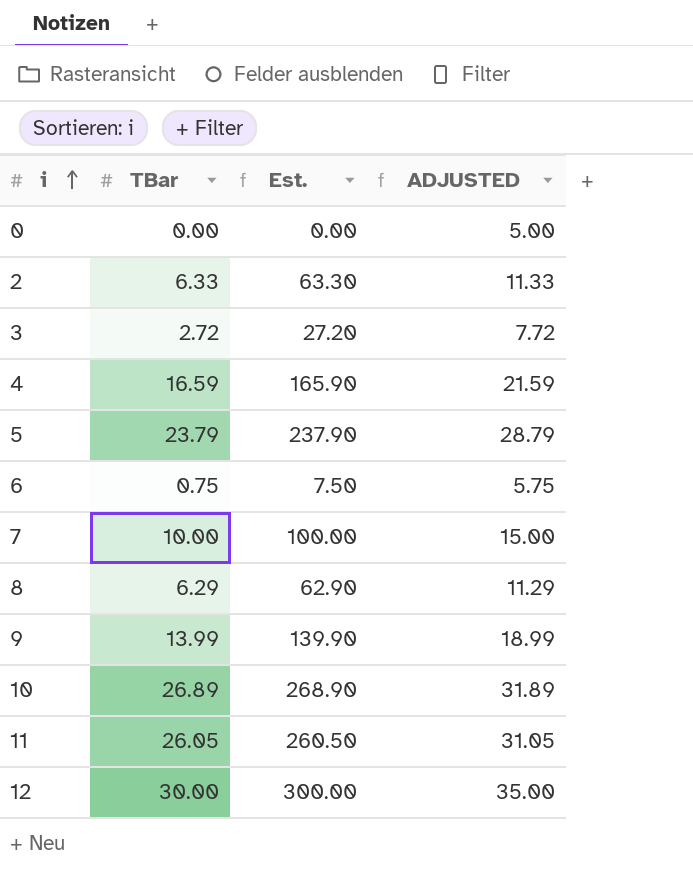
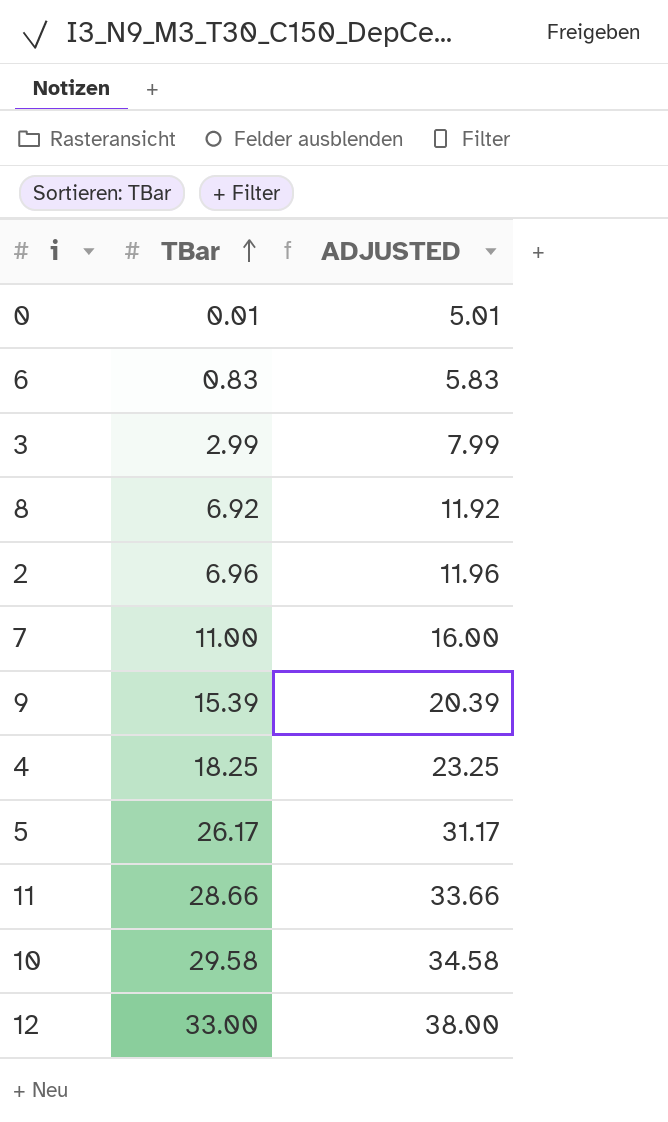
row order: i ascending -> TBar ascending
column Est. | formula: [TBar] * 10 -> none
0 | TBar: 0.00 -> 0.01
0 | ADJUSTED: 5.00 -> 5.01
6 | TBar: 0.75 -> 0.83
6 | ADJUSTED: 5.75 -> 5.83
3 | TBar: 2.72 -> 2.99
3 | ADJUSTED: 7.72 -> 7.99
8 | TBar: 6.29 -> 6.92
8 | ADJUSTED: 11.29 -> 11.92
2 | TBar: 6.33 -> 6.96
2 | ADJUSTED: 11.33 -> 11.96
7 | TBar: 10.00 -> 11.00
7 | ADJUSTED: 15.00 -> 16.00
9 | TBar: 13.99 -> 15.39
9 | ADJUSTED: 18.99 -> 20.39
4 | TBar: 16.59 -> 18.25
4 | ADJUSTED: 21.59 -> 23.25
5 | TBar: 23.79 -> 26.17
5 | ADJUSTED: 28.79 -> 31.17
11 | TBar: 26.05 -> 28.66
11 | ADJUSTED: 31.05 -> 33.66
10 | TBar: 26.89 -> 29.58
10 | ADJUSTED: 31.89 -> 34.58
12 | TBar: 30.00 -> 33.00
12 | ADJUSTED: 35.00 -> 38.00

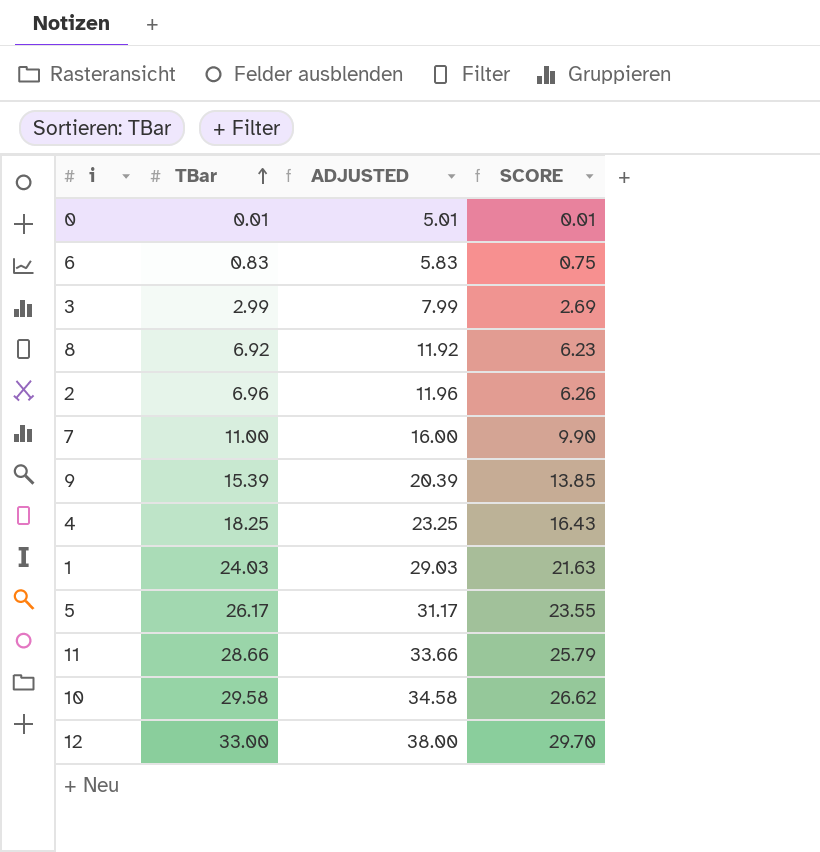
column SCORE | formula: none -> [TBar] * 0.9
row 1: none -> 24.03 | 29.03 | 21.63

